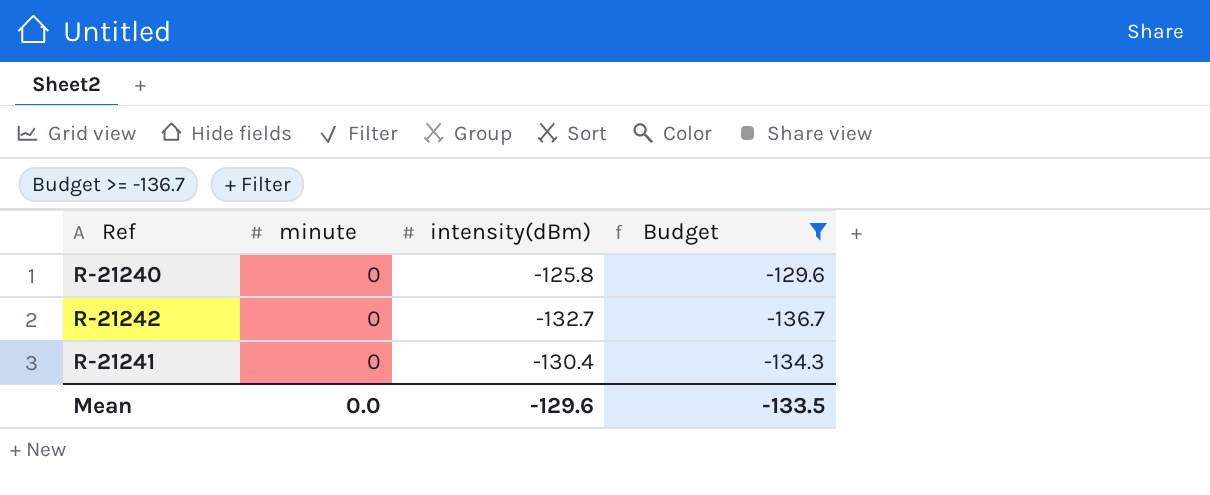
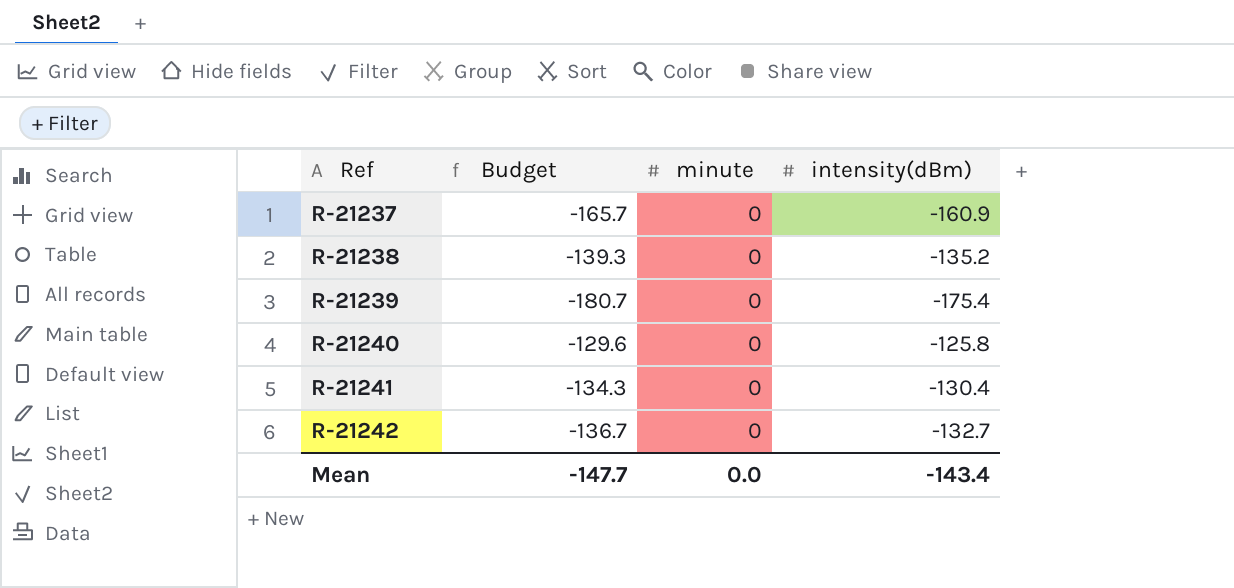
filter: Budget >= -136.7 -> none
row order: none -> Ref ascending
column Budget | position: 4 -> 2
Mean | Budget: -133.5 -> -147.7
Mean | intensity(dBm): -129.6 -> -143.4

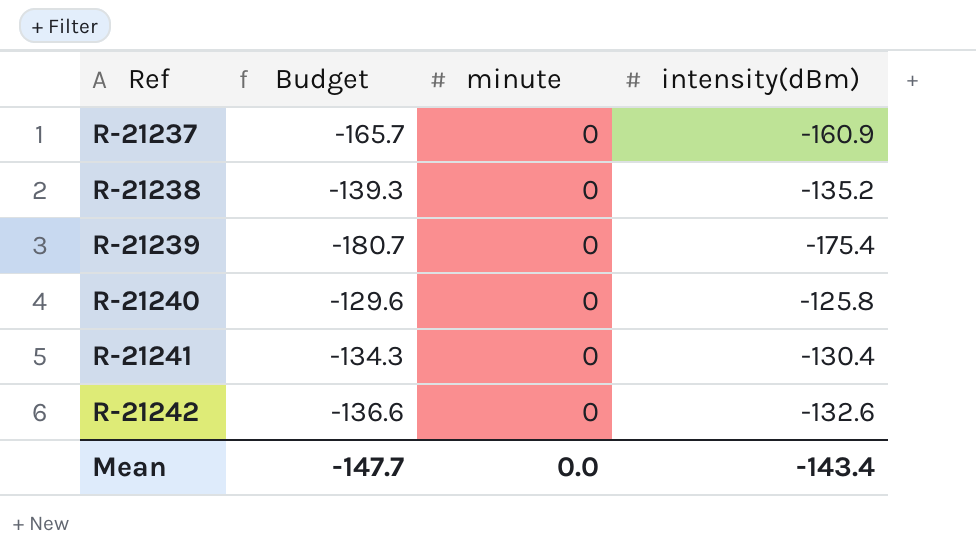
R-21242 | Budget: -136.7 -> -136.6
R-21242 | intensity(dBm): -132.7 -> -132.6

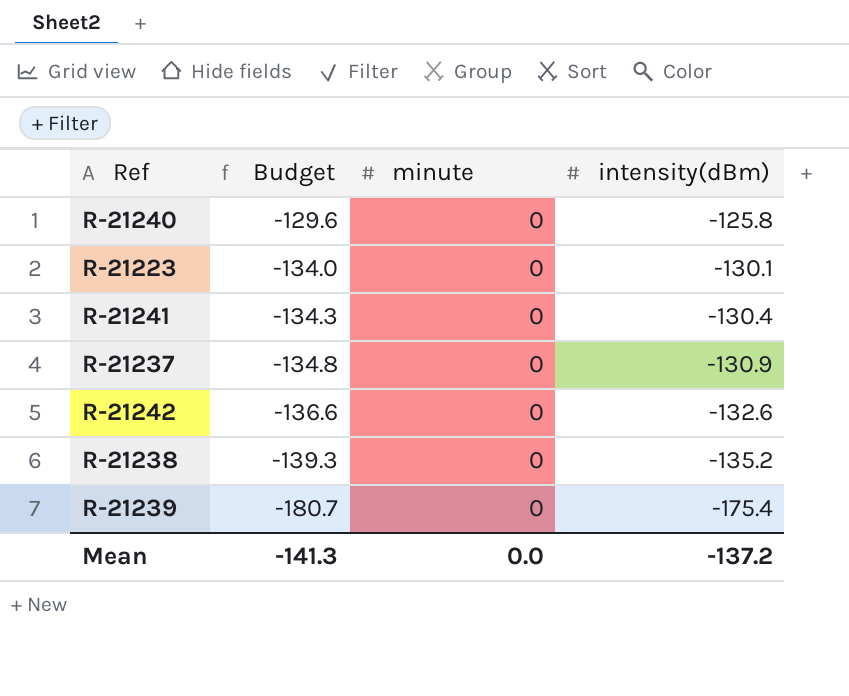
row order: Ref ascending -> Budget descending
row R-21223: none -> -134.0 | 0 | -130.1
R-21237 | Budget: -165.7 -> -134.8
R-21237 | intensity(dBm): -160.9 -> -130.9
Mean | Budget: -147.7 -> -141.3
Mean | intensity(dBm): -143.4 -> -137.2

